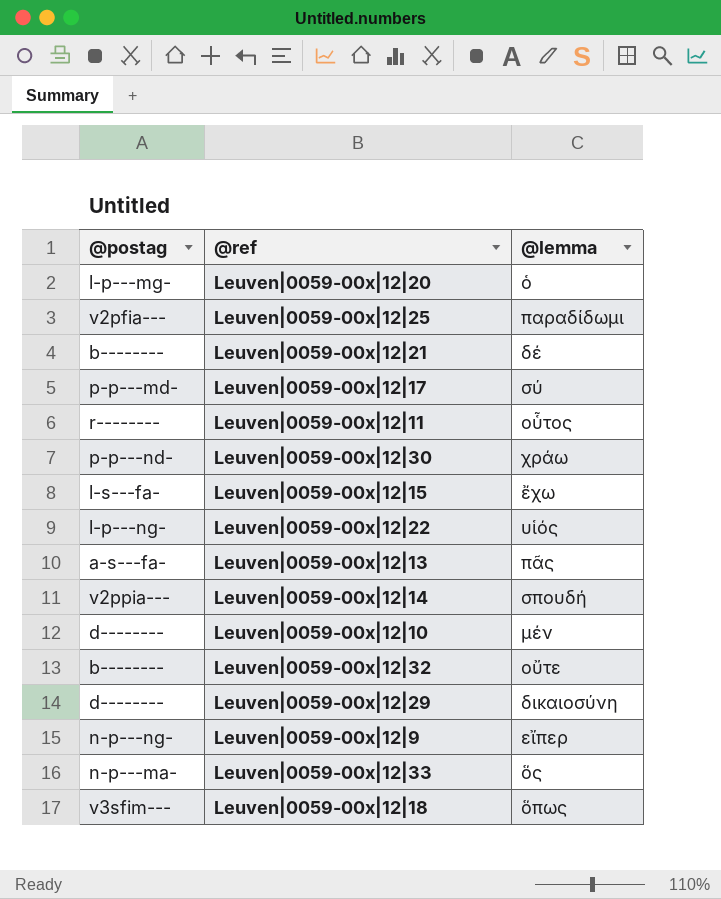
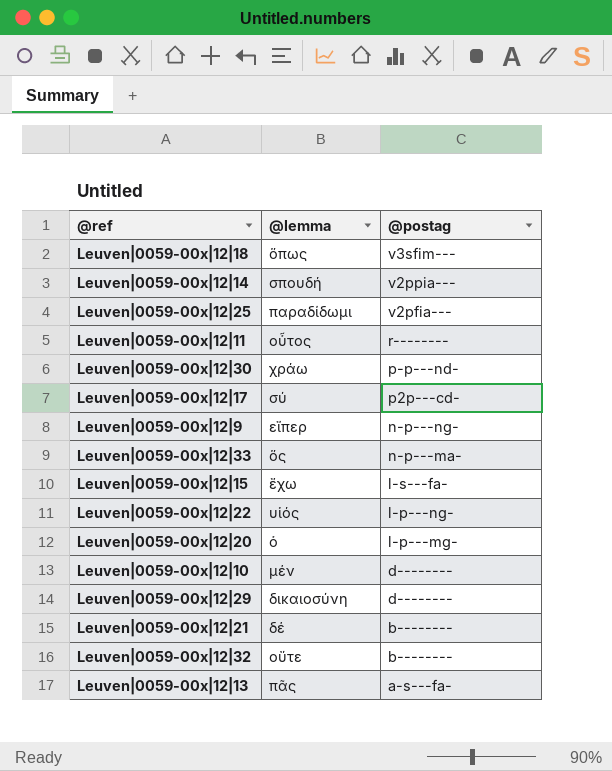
row order: none -> @postag descending
column @postag | position: 1 -> 3
Leuven|0059-00x|12|17 | @postag: p-p---md- -> p2p---cd-

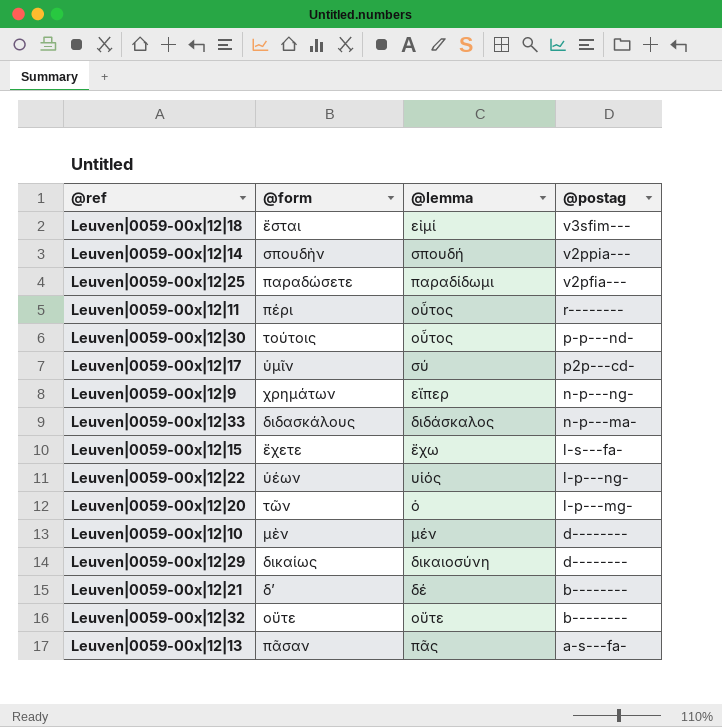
column @form | position: none -> 2
Leuven|0059-00x|12|18 | @lemma: ὅπως -> εἰμί
Leuven|0059-00x|12|30 | @lemma: χράω -> οὗτος
Leuven|0059-00x|12|33 | @lemma: ὅς -> διδάσκαλος

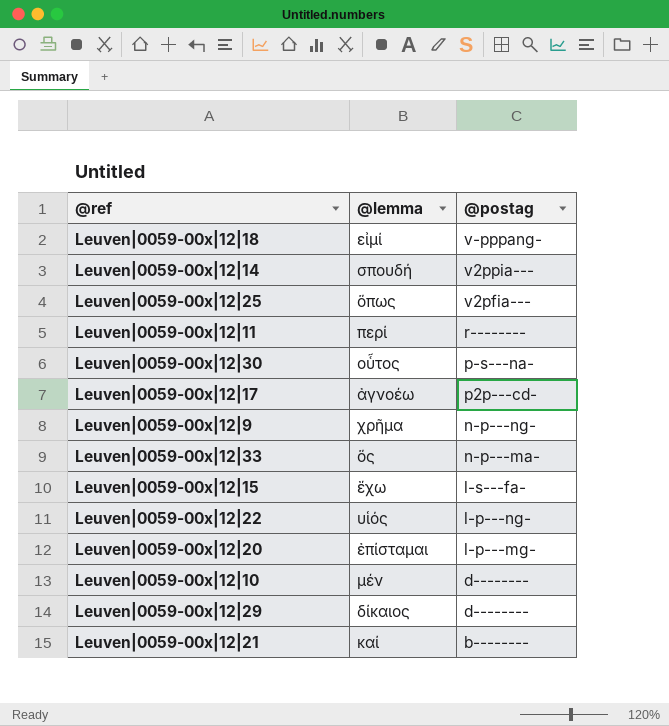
column @form | position: 2 -> none
row Leuven|0059-00x|12|32: οὔτε | οὔτε | b-------- -> none
row Leuven|0059-00x|12|13: πᾶσαν | πᾶς | a-s---fa- -> none
Leuven|0059-00x|12|18 | @postag: v3sfim--- -> v-pppang-
Leuven|0059-00x|12|25 | @lemma: παραδίδωμι -> ὅπως
Leuven|0059-00x|12|11 | @lemma: οὗτος -> περί
Leuven|0059-00x|12|30 | @postag: p-p---nd- -> p-s---na-
Leuven|0059-00x|12|17 | @lemma: σύ -> ἀγνοέω
Leuven|0059-00x|12|9 | @lemma: εἴπερ -> χρῆμα
Leuven|0059-00x|12|33 | @lemma: διδάσκαλος -> ὅς
Leuven|0059-00x|12|20 | @lemma: ὁ -> ἐπίσταμαι
Leuven|0059-00x|12|29 | @lemma: δικαιοσύνη -> δίκαιος
Leuven|0059-00x|12|21 | @lemma: δέ -> καί

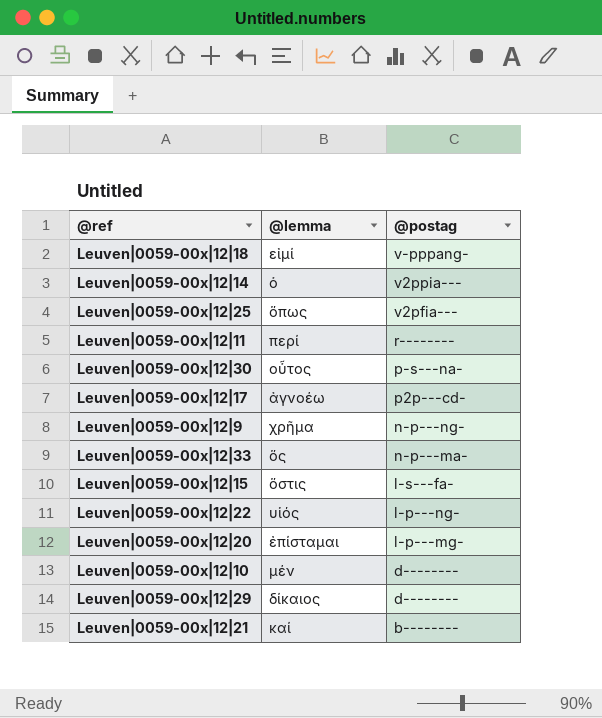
Leuven|0059-00x|12|14 | @lemma: σπουδή -> ὁ
Leuven|0059-00x|12|15 | @lemma: ἔχω -> ὅστις

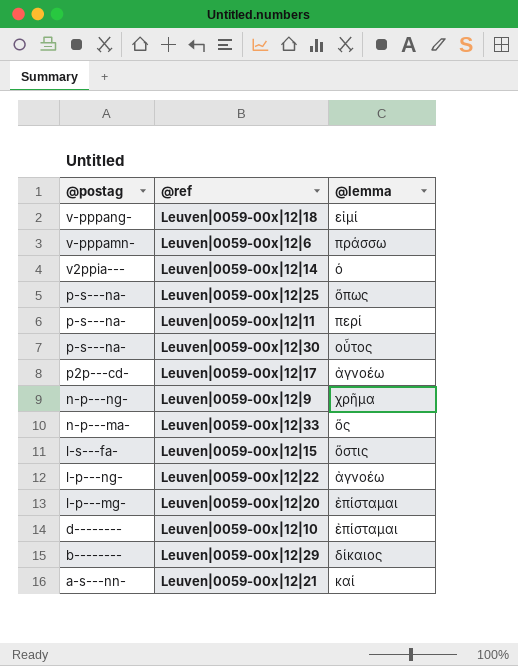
column @postag | position: 3 -> 1
row Leuven|0059-00x|12|6: none -> v-pppamn- | πράσσω
Leuven|0059-00x|12|25 | @postag: v2pfia--- -> p-s---na-
Leuven|0059-00x|12|11 | @postag: r-------- -> p-s---na-
Leuven|0059-00x|12|22 | @lemma: υἱός -> ἀγνοέω
Leuven|0059-00x|12|10 | @lemma: μέν -> ἐπίσταμαι
Leuven|0059-00x|12|29 | @postag: d-------- -> b--------
Leuven|0059-00x|12|21 | @postag: b-------- -> a-s---nn-

